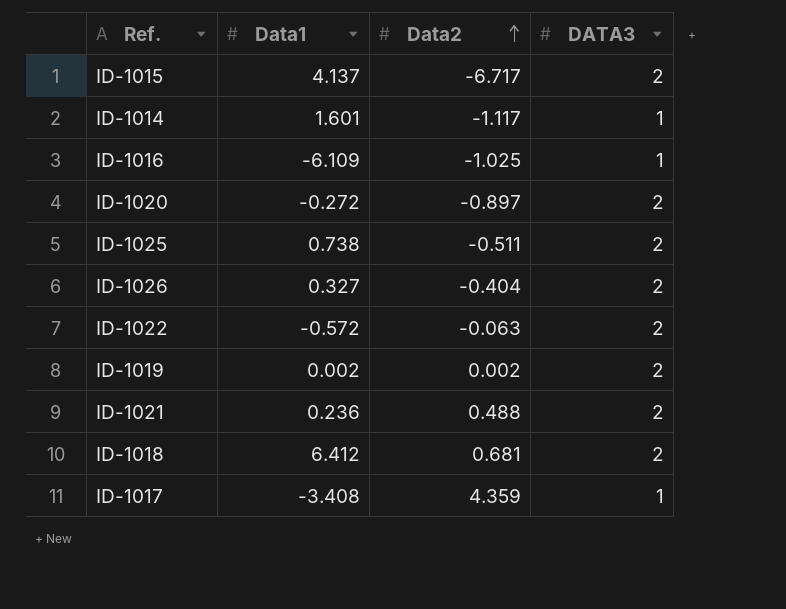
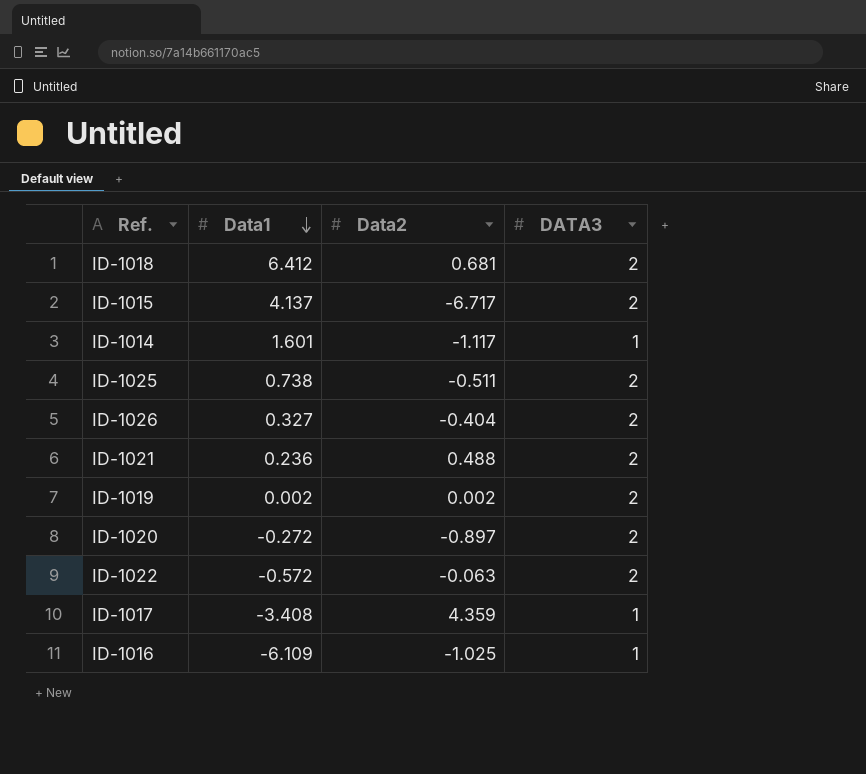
row order: Data2 ascending -> Data1 descending

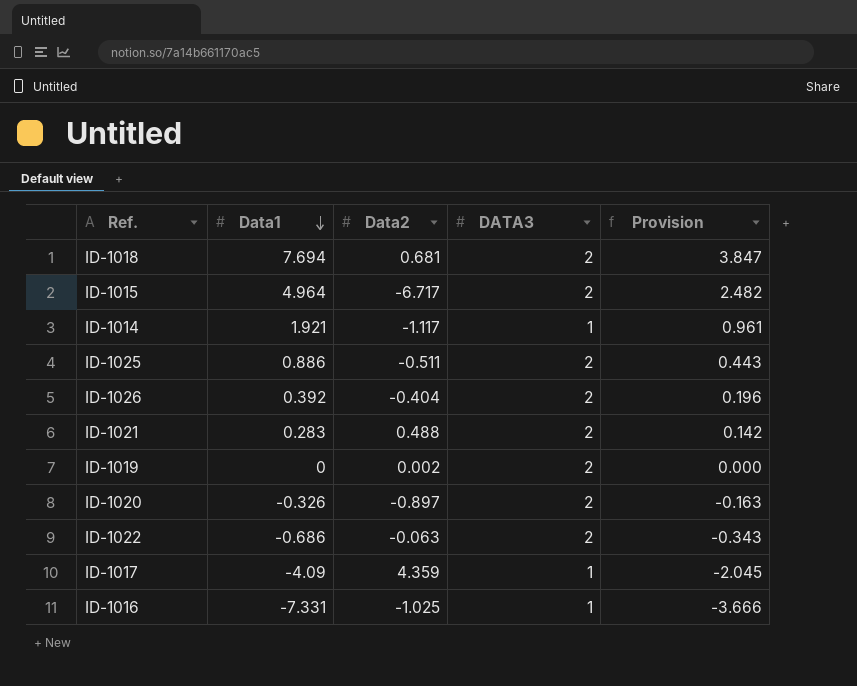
column Provision | formula: none -> [Data1] * 0.5
ID-1018 | Data1: 6.412 -> 7.694
ID-1015 | Data1: 4.137 -> 4.964
ID-1014 | Data1: 1.601 -> 1.921
ID-1025 | Data1: 0.738 -> 0.886
ID-1026 | Data1: 0.327 -> 0.392
ID-1021 | Data1: 0.236 -> 0.283
ID-1019 | Data1: 0.002 -> 0
ID-1020 | Data1: -0.272 -> -0.326
ID-1022 | Data1: -0.572 -> -0.686
ID-1017 | Data1: -3.408 -> -4.09
ID-1016 | Data1: -6.109 -> -7.331

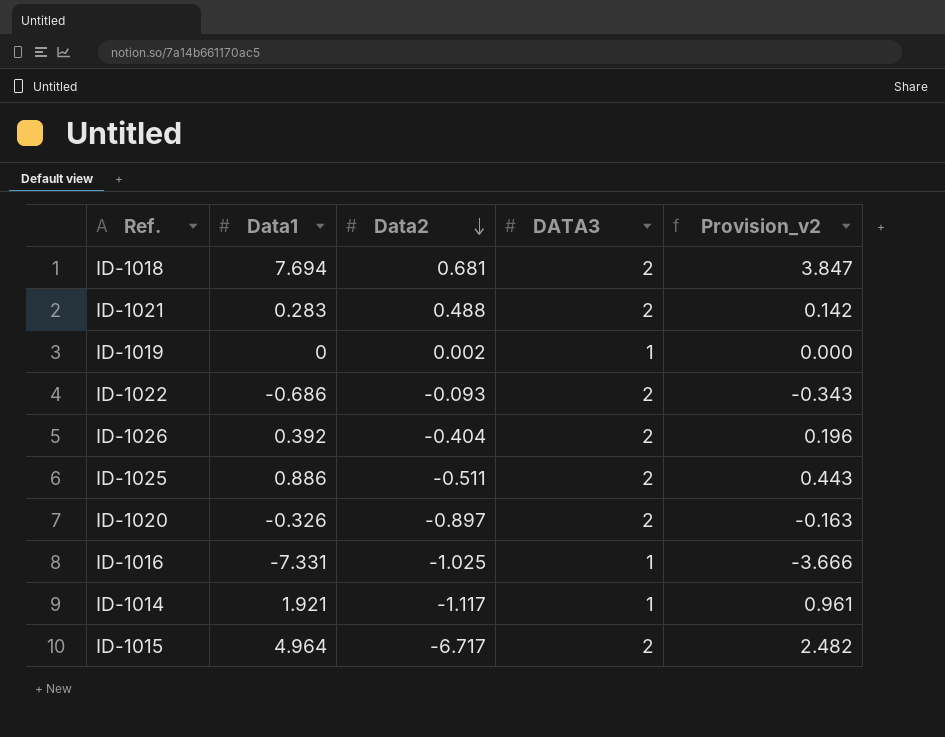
row order: Data1 descending -> Data2 descending
column name: Provision -> Provision_v2
row ID-1017: -4.09 | 4.359 | 1 | -2.045 -> none
ID-1019 | DATA3: 2 -> 1
ID-1022 | Data2: -0.063 -> -0.093

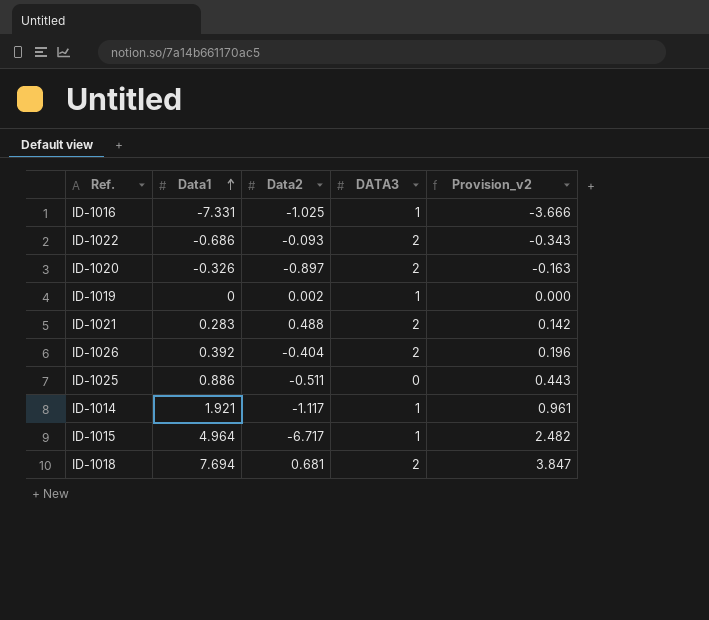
row order: Data2 descending -> Data1 ascending
ID-1025 | DATA3: 2 -> 0
ID-1015 | DATA3: 2 -> 1

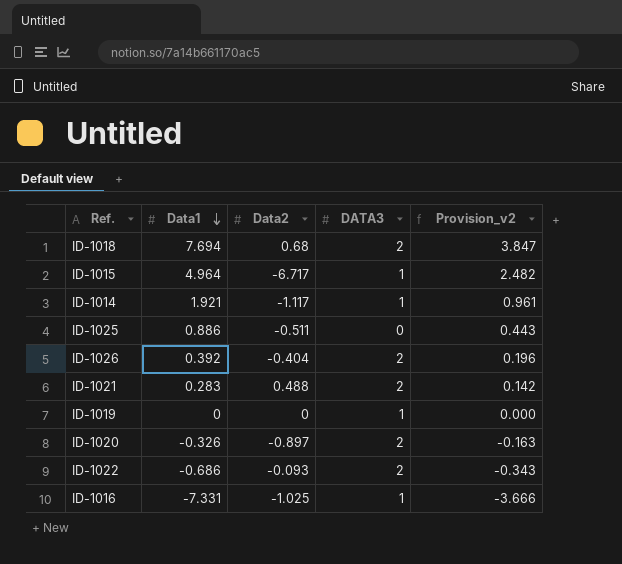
row order: Data1 ascending -> Data1 descending
ID-1018 | Data2: 0.681 -> 0.68
ID-1019 | Data2: 0.002 -> 0

